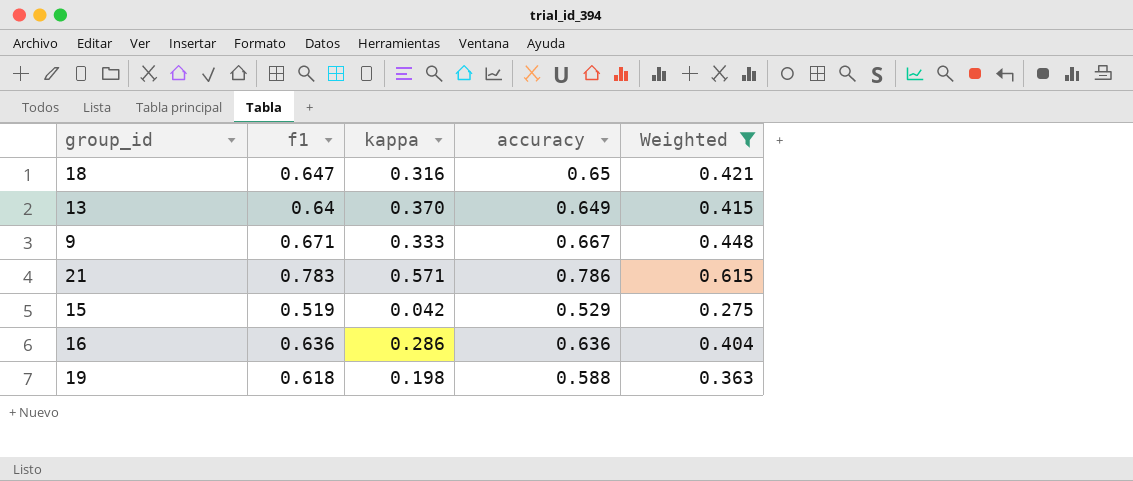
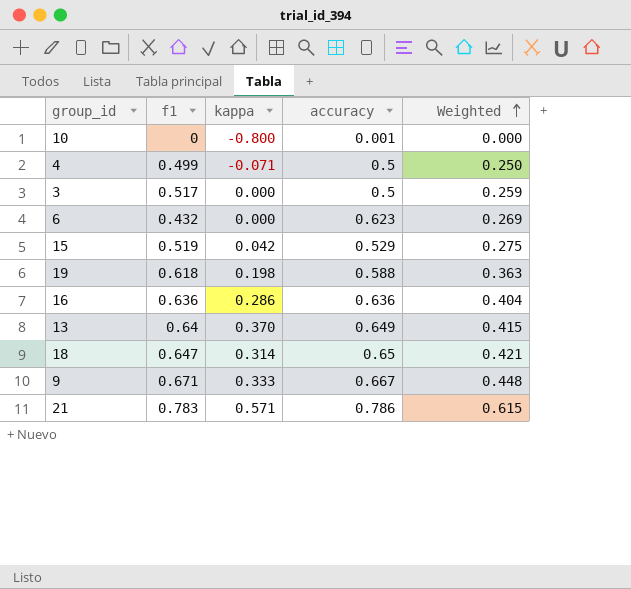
filter: Weighted >= 0.275 -> none
row order: none -> Weighted ascending
18 | kappa: 0.316 -> 0.314

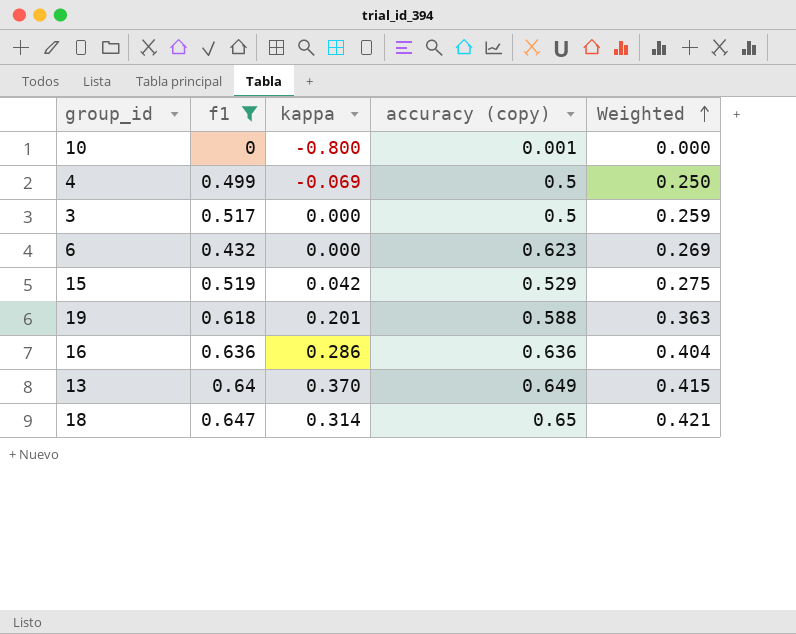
filter: none -> f1 <= 0.647
column name: accuracy -> accuracy (copy)
4 | kappa: -0.071 -> -0.069
19 | kappa: 0.198 -> 0.201

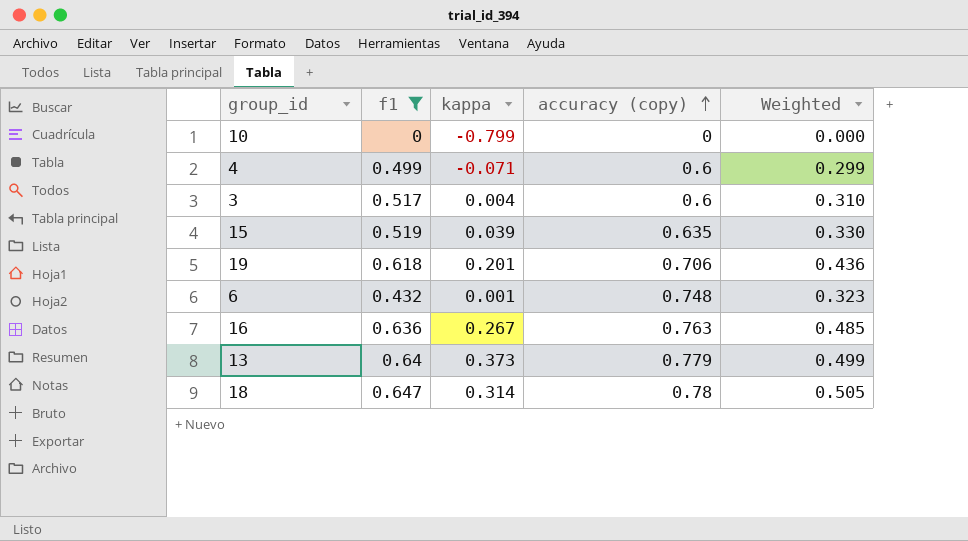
row order: Weighted ascending -> accuracy (copy) ascending
10 | kappa: -0.800 -> -0.799
10 | accuracy (copy): 0.001 -> 0
4 | kappa: -0.069 -> -0.071
4 | accuracy (copy): 0.5 -> 0.6
4 | Weighted: 0.250 -> 0.299
3 | kappa: 0.000 -> 0.004
3 | accuracy (copy): 0.5 -> 0.6
3 | Weighted: 0.259 -> 0.310
15 | kappa: 0.042 -> 0.039
15 | accuracy (copy): 0.529 -> 0.635
15 | Weighted: 0.275 -> 0.330
19 | accuracy (copy): 0.588 -> 0.706
19 | Weighted: 0.363 -> 0.436
6 | kappa: 0.000 -> 0.001
6 | accuracy (copy): 0.623 -> 0.748
6 | Weighted: 0.269 -> 0.323
16 | kappa: 0.286 -> 0.267
16 | accuracy (copy): 0.636 -> 0.763
16 | Weighted: 0.404 -> 0.485
13 | kappa: 0.370 -> 0.373
13 | accuracy (copy): 0.649 -> 0.779
13 | Weighted: 0.415 -> 0.499
18 | accuracy (copy): 0.65 -> 0.78
18 | Weighted: 0.421 -> 0.505

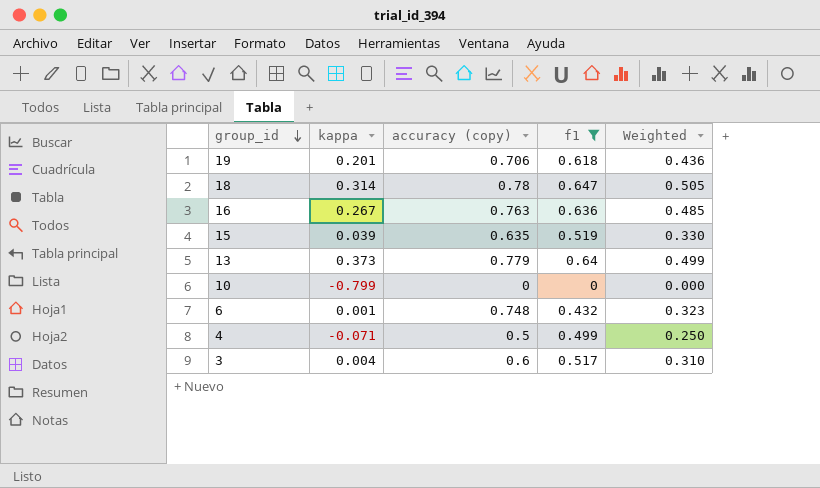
row order: accuracy (copy) ascending -> group_id descending
column f1 | position: 2 -> 4
4 | accuracy (copy): 0.6 -> 0.5
4 | Weighted: 0.299 -> 0.250

